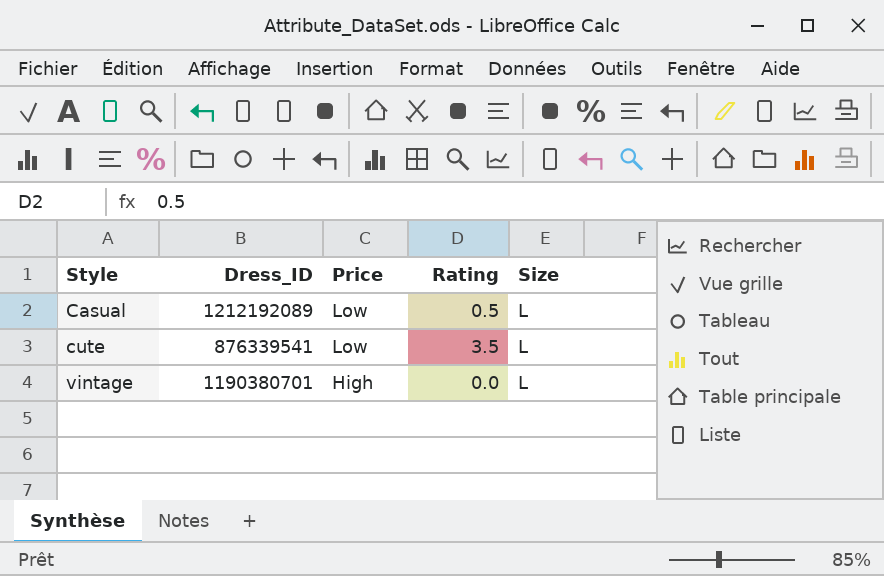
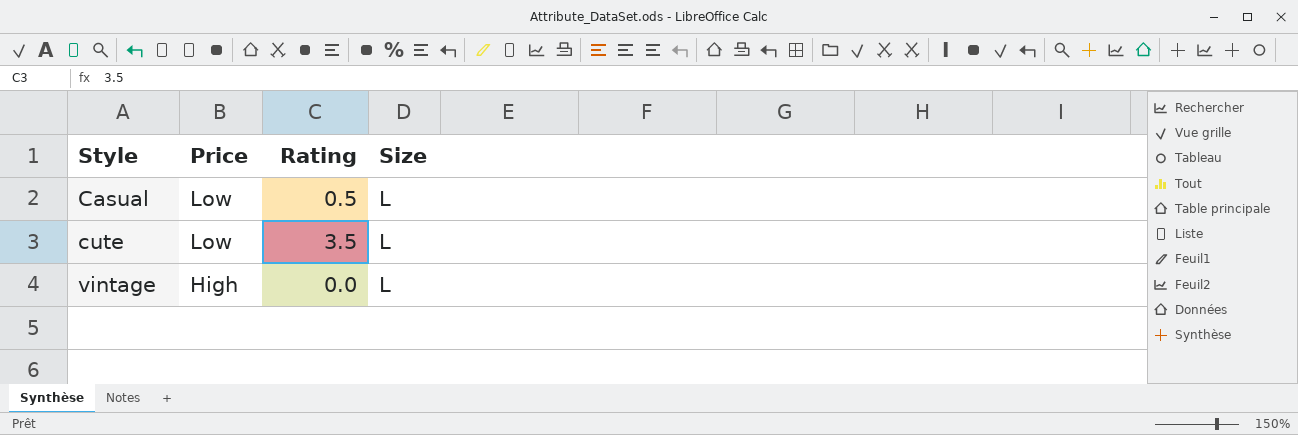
column Dress_ID | position: 2 -> none

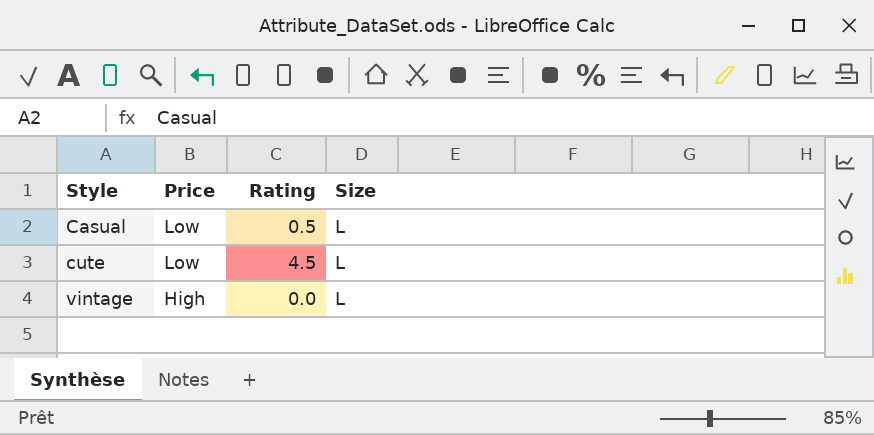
cute | Rating: 3.5 -> 4.5

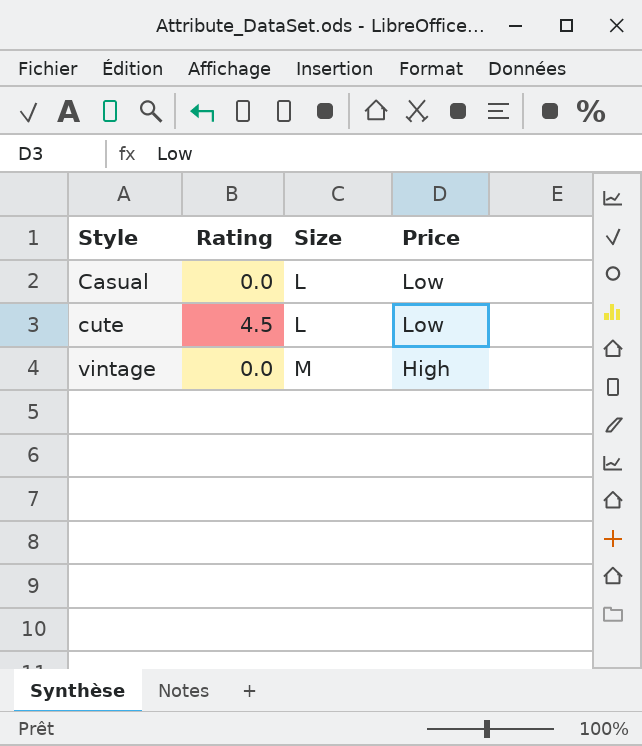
column Price | position: 2 -> 4
Casual | Rating: 0.5 -> 0.0
vintage | Size: L -> M

